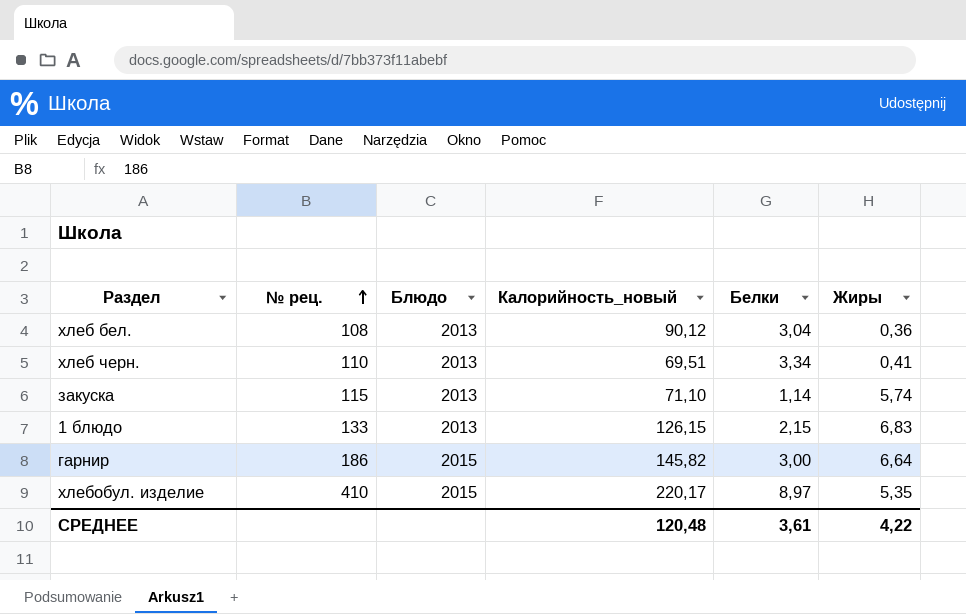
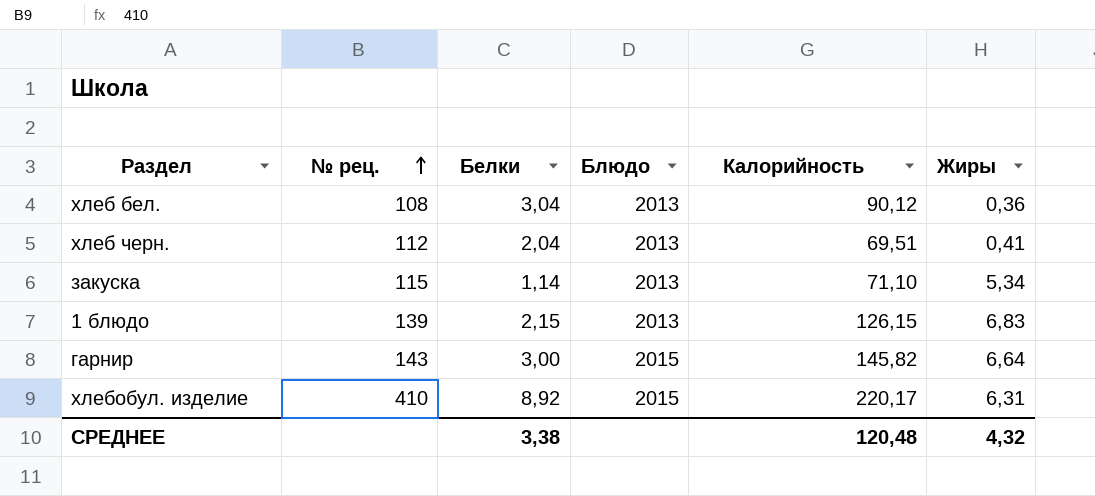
column Белки | position: 5 -> 3
column name: Калорийность_новый -> Калорийность
хлеб черн. | № рец.: 110 -> 112
хлеб черн. | Белки: 3,34 -> 2,04
закуска | Жиры: 5,74 -> 5,34
1 блюдо | № рец.: 133 -> 139
гарнир | № рец.: 186 -> 143
хлебобул. изделие | Белки: 8,97 -> 8,92
хлебобул. изделие | Жиры: 5,35 -> 6,31
СРЕДНЕЕ | Белки: 3,61 -> 3,38
СРЕДНЕЕ | Жиры: 4,22 -> 4,32

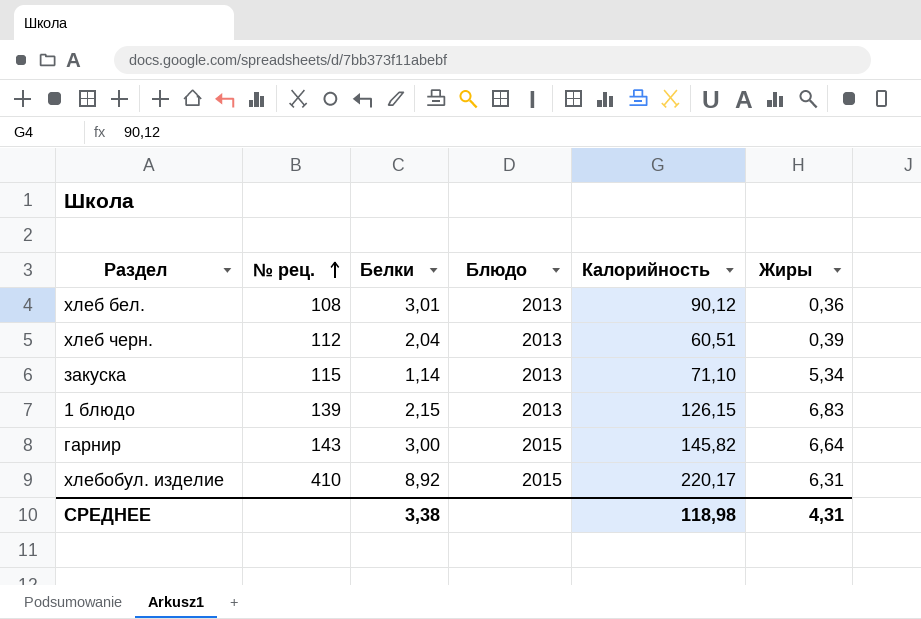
хлеб бел. | Белки: 3,04 -> 3,01
хлеб черн. | Калорийность: 69,51 -> 60,51
хлеб черн. | Жиры: 0,41 -> 0,39
СРЕДНЕЕ | Калорийность: 120,48 -> 118,98
СРЕДНЕЕ | Жиры: 4,32 -> 4,31

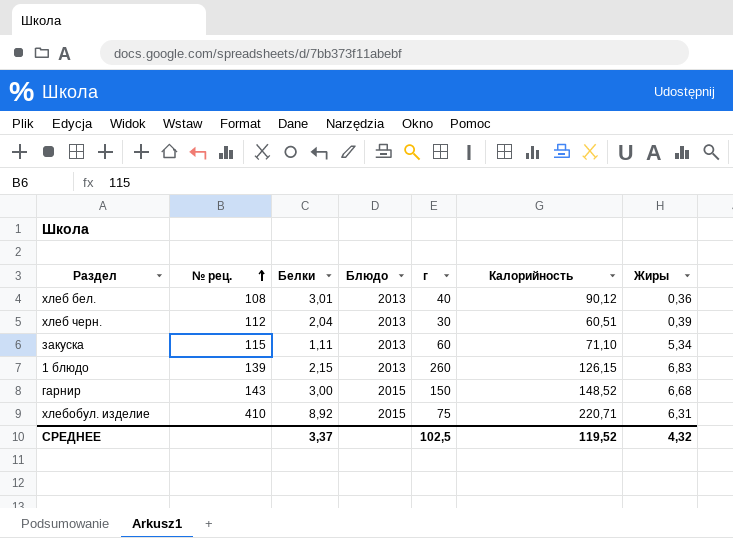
column г | position: none -> 5
закуска | Белки: 1,14 -> 1,11
гарнир | Калорийность: 145,82 -> 148,52
гарнир | Жиры: 6,64 -> 6,68
хлебобул. изделие | Калорийность: 220,17 -> 220,71
СРЕДНЕЕ | Белки: 3,38 -> 3,37
СРЕДНЕЕ | Калорийность: 118,98 -> 119,52
СРЕДНЕЕ | Жиры: 4,31 -> 4,32

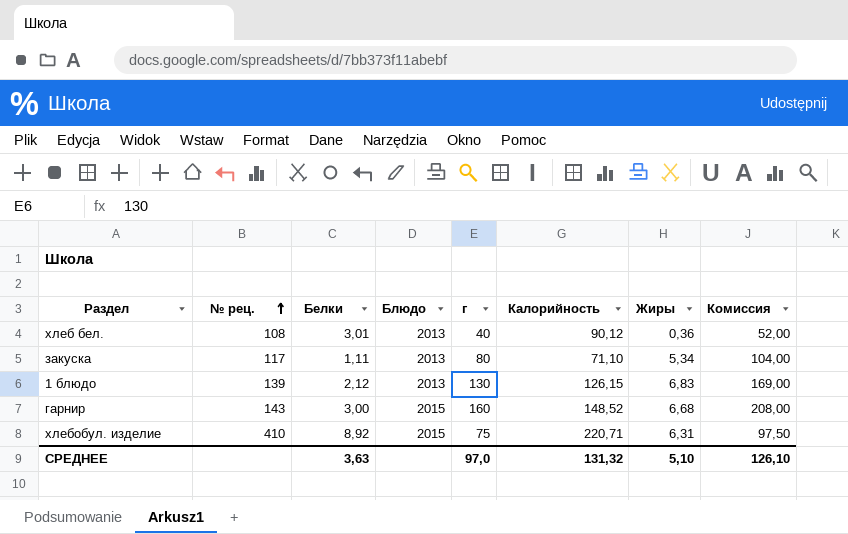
column Комиссия | formula: none -> [г] * 1,3
row хлеб черн.: 112 | 2,04 | 2013 | 30 | 60,51 | 0,39 -> none
закуска | № рец.: 115 -> 117
закуска | г: 60 -> 80
1 блюдо | Белки: 2,15 -> 2,12
1 блюдо | г: 260 -> 130
гарнир | г: 150 -> 160
СРЕДНЕЕ | Белки: 3,37 -> 3,63
СРЕДНЕЕ | г: 102,5 -> 97,0
СРЕДНЕЕ | Калорийность: 119,52 -> 131,32
СРЕДНЕЕ | Жиры: 4,32 -> 5,10

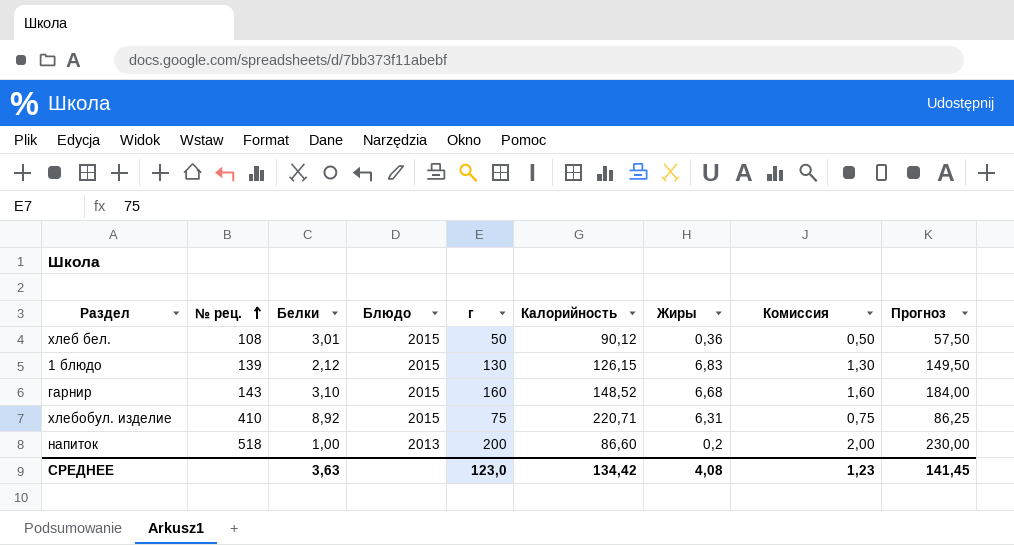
column Комиссия | formula: [г] * 1,3 -> [г] * 0,01
column Прогноз | formula: none -> [г] * 1,15
row закуска: 117 | 1,11 | 2013 | 80 | 71,10 | 5,34 | 104,00 -> none
хлеб бел. | Блюдо: 2013 -> 2015
хлеб бел. | г: 40 -> 50
1 блюдо | Блюдо: 2013 -> 2015
гарнир | Белки: 3,00 -> 3,10
row напиток: none -> 518 | 1,00 | 2013 | 200 | 86,60 | 0,2 | 2,00 | 230,00
СРЕДНЕЕ | г: 97,0 -> 123,0
СРЕДНЕЕ | Калорийность: 131,32 -> 134,42
СРЕДНЕЕ | Жиры: 5,10 -> 4,08
СРЕДНЕЕ | Комиссия: 126,10 -> 1,23

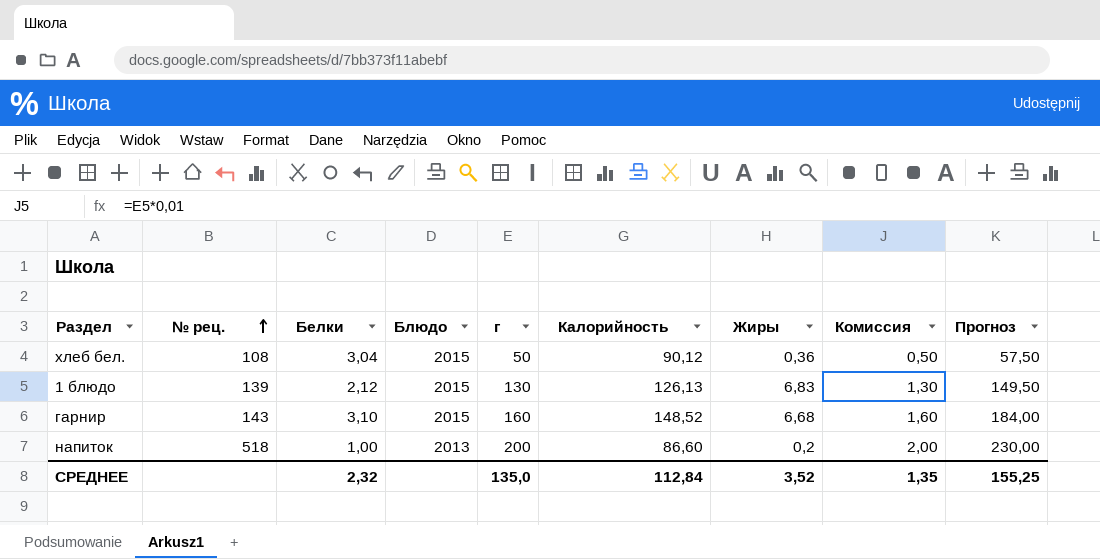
row хлебобул. изделие: 410 | 8,92 | 2015 | 75 | 220,71 | 6,31 | 0,75 | 86,25 -> none
хлеб бел. | Белки: 3,01 -> 3,04
1 блюдо | Калорийность: 126,15 -> 126,13
СРЕДНЕЕ | Белки: 3,63 -> 2,32
СРЕДНЕЕ | г: 123,0 -> 135,0
СРЕДНЕЕ | Калорийность: 134,42 -> 112,84
СРЕДНЕЕ | Жиры: 4,08 -> 3,52
СРЕДНЕЕ | Комиссия: 1,23 -> 1,35
СРЕДНЕЕ | Прогноз: 141,45 -> 155,25

